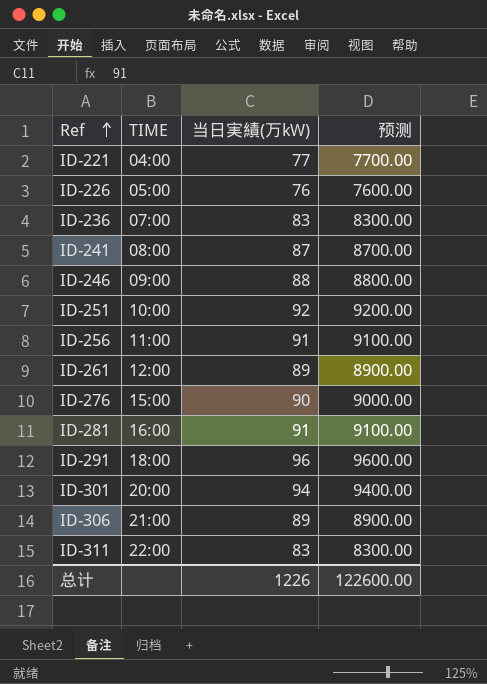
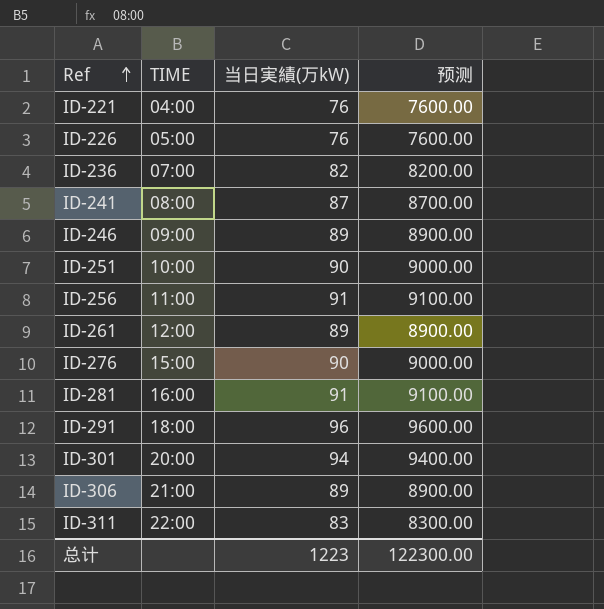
ID-221 | 当日実績(万kW): 77 -> 76
ID-221 | 预测: 7700.00 -> 7600.00
ID-236 | 当日実績(万kW): 83 -> 82
ID-236 | 预测: 8300.00 -> 8200.00
ID-246 | 当日実績(万kW): 88 -> 89
ID-246 | 预测: 8800.00 -> 8900.00
ID-251 | 当日実績(万kW): 92 -> 90
ID-251 | 预测: 9200.00 -> 9000.00
总计 | 当日実績(万kW): 1226 -> 1223
总计 | 预测: 122600.00 -> 122300.00

